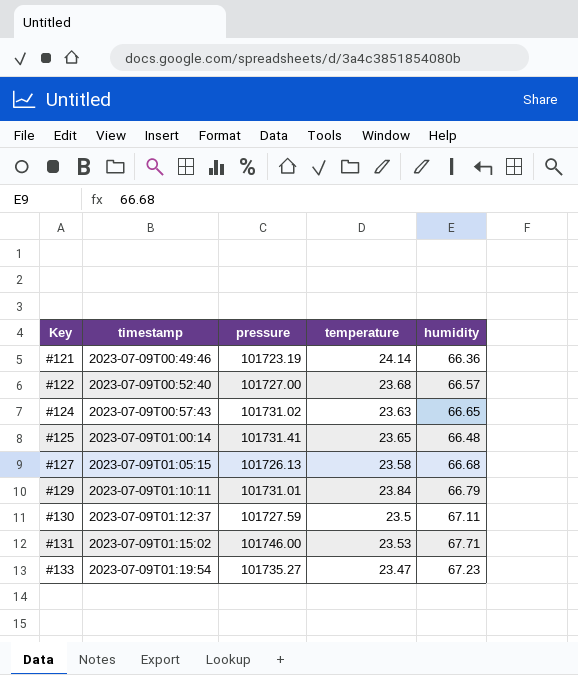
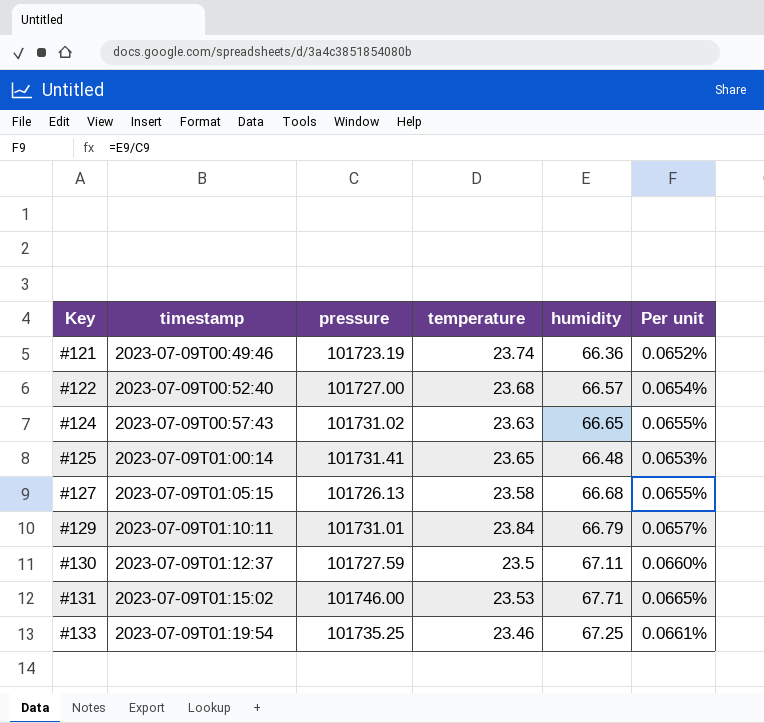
column Per unit | formula: none -> [humidity] / [pressure]
#121 | temperature: 24.14 -> 23.74
#133 | pressure: 101735.27 -> 101735.25
#133 | temperature: 23.47 -> 23.46
#133 | humidity: 67.23 -> 67.25

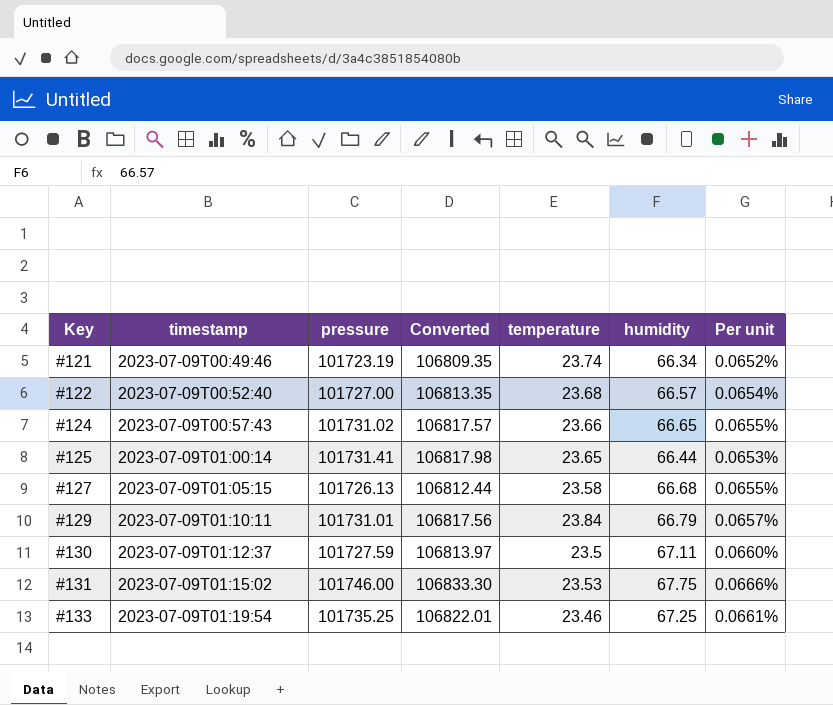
column Converted | formula: none -> [pressure] * 1.05
#121 | humidity: 66.36 -> 66.34
#124 | temperature: 23.63 -> 23.66
#125 | humidity: 66.48 -> 66.44
#131 | humidity: 67.71 -> 67.75
#131 | Per unit: 0.0665% -> 0.0666%

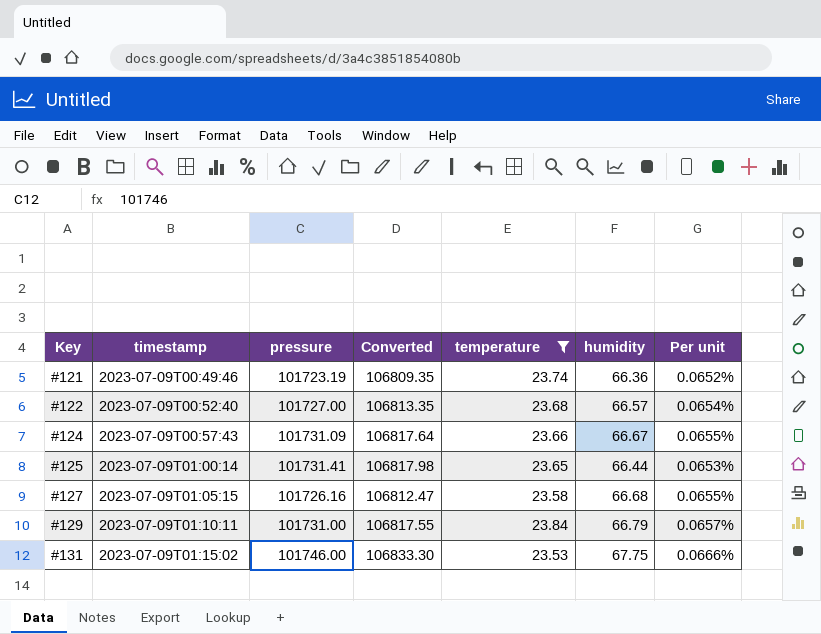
filter: none -> temperature >= 23.53
#121 | humidity: 66.34 -> 66.36
#124 | pressure: 101731.02 -> 101731.09
#124 | Converted: 106817.57 -> 106817.64
#124 | humidity: 66.65 -> 66.67
#127 | pressure: 101726.13 -> 101726.16
#127 | Converted: 106812.44 -> 106812.47
#129 | pressure: 101731.01 -> 101731.00
#129 | Converted: 106817.56 -> 106817.55

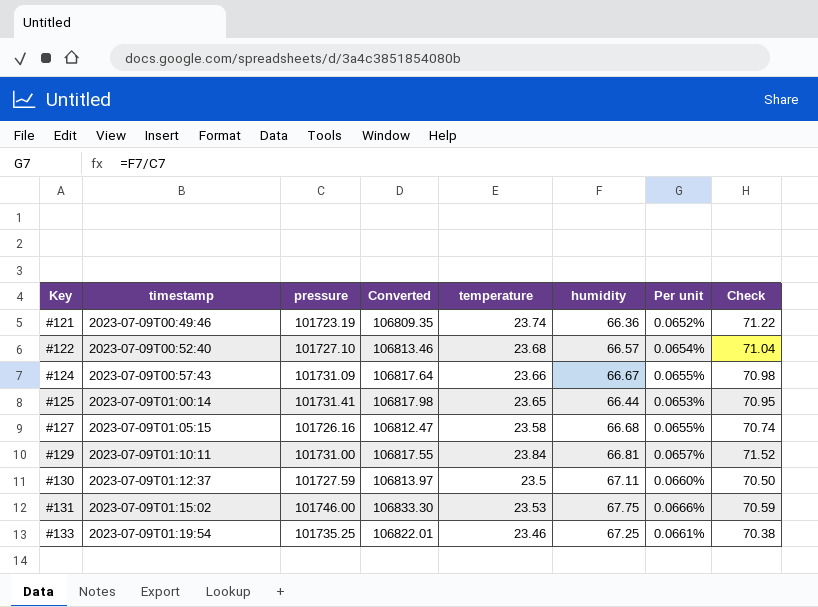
filter: temperature >= 23.53 -> none
column Check | formula: none -> [temperature] * 3
#122 | pressure: 101727.00 -> 101727.10
#122 | Converted: 106813.35 -> 106813.46
#129 | humidity: 66.79 -> 66.81

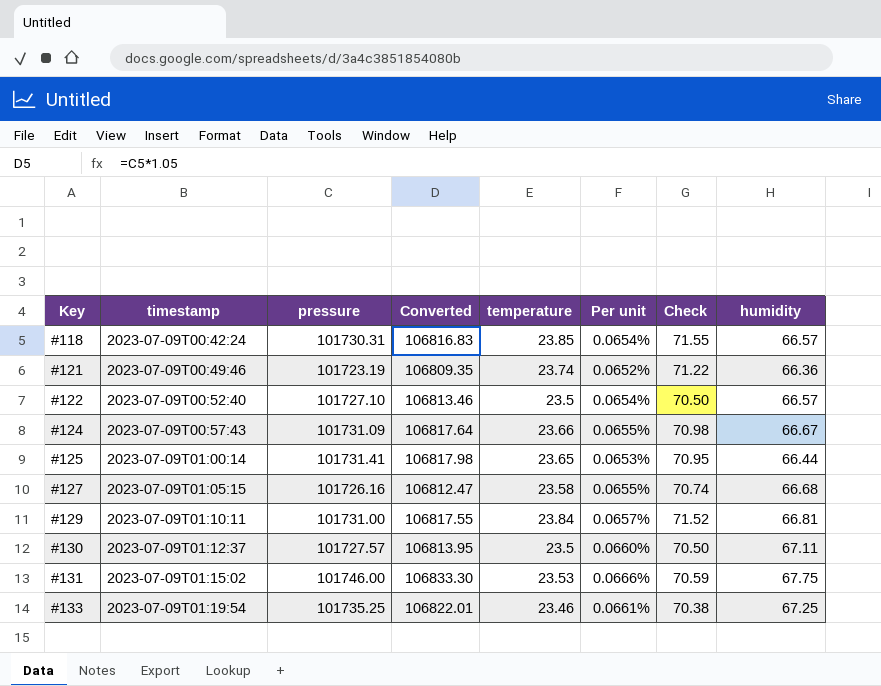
column humidity | position: 6 -> 8
row #118: none -> 2023-07-09T00:42:24 | 101730.31 | 106816.83 | 23.85 | 0.0654% | 71.55 | 66.57
#122 | temperature: 23.68 -> 23.5
#122 | Check: 71.04 -> 70.50
#130 | pressure: 101727.59 -> 101727.57
#130 | Converted: 106813.97 -> 106813.95

